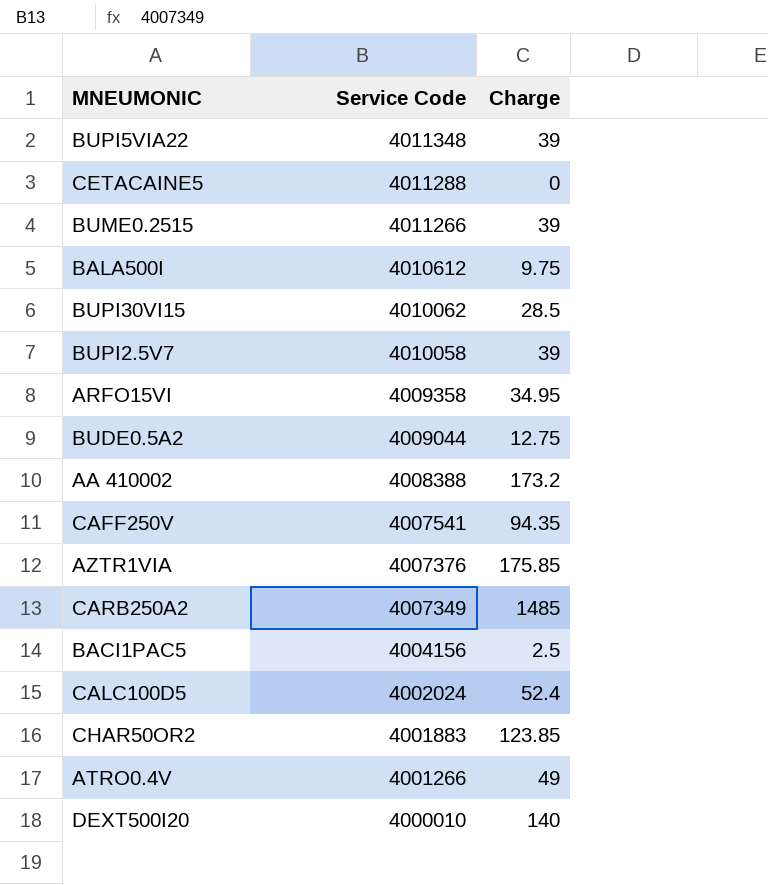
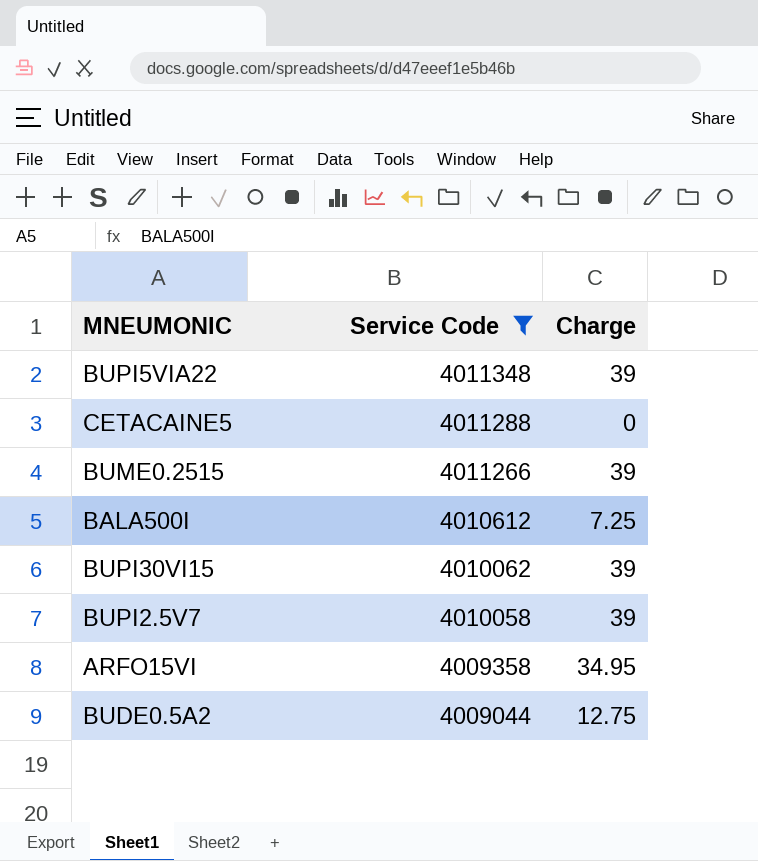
filter: none -> Service Code >= 4009044
BALA500I | Charge: 9.75 -> 7.25
BUPI30VI15 | Charge: 28.5 -> 39

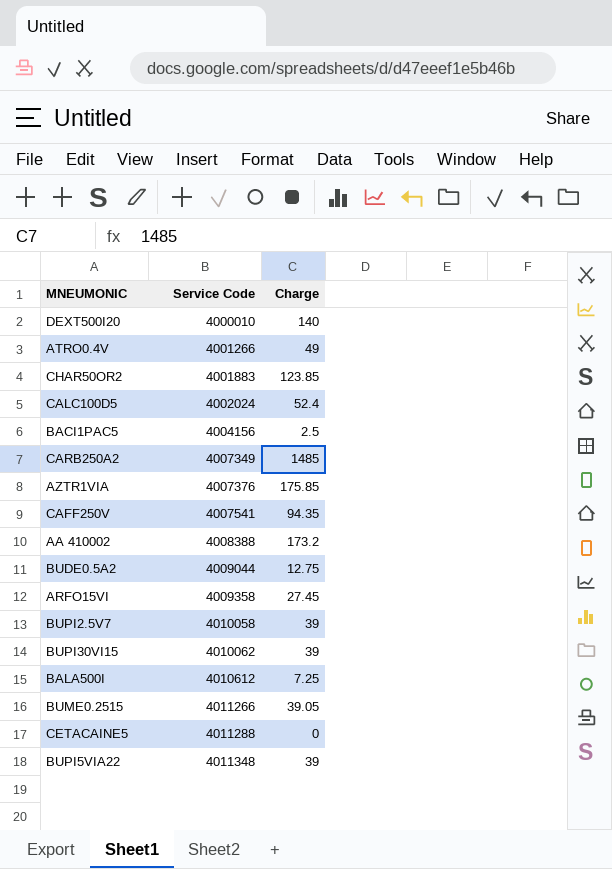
filter: Service Code >= 4009044 -> none
row order: Service Code descending -> Service Code ascending
ARFO15VI | Charge: 34.95 -> 27.45
BUME0.2515 | Charge: 39 -> 39.05

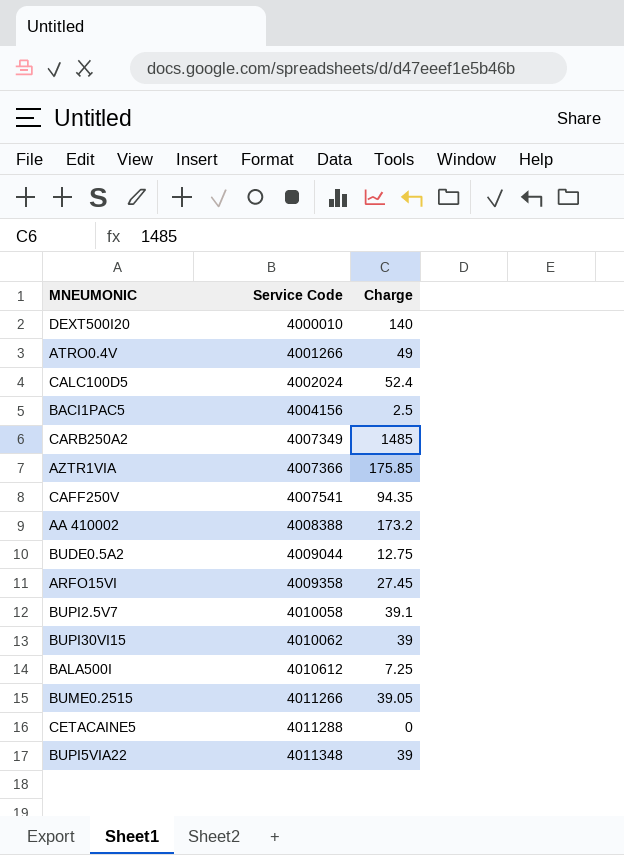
row CHAR50OR2: 4001883 | 123.85 -> none
AZTR1VIA | Service Code: 4007376 -> 4007366
BUPI2.5V7 | Charge: 39 -> 39.1

